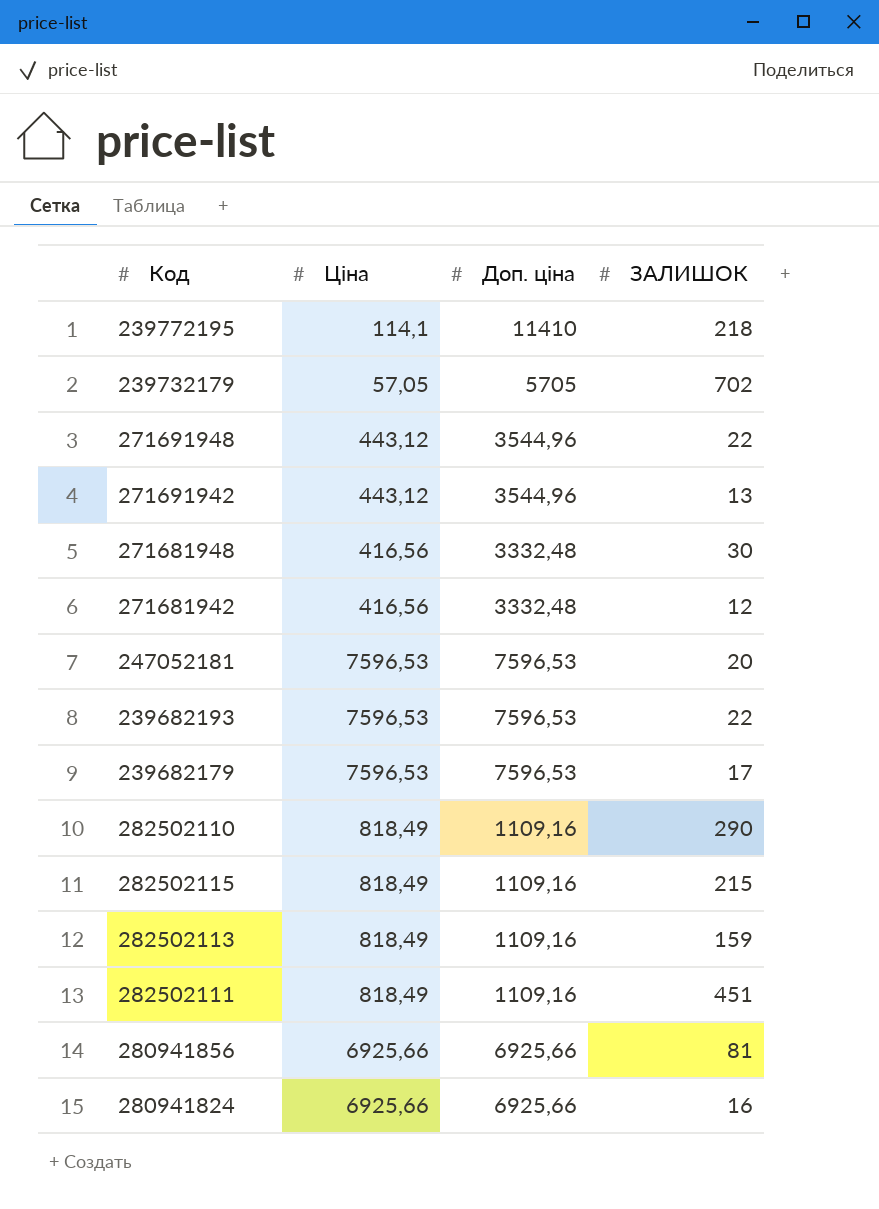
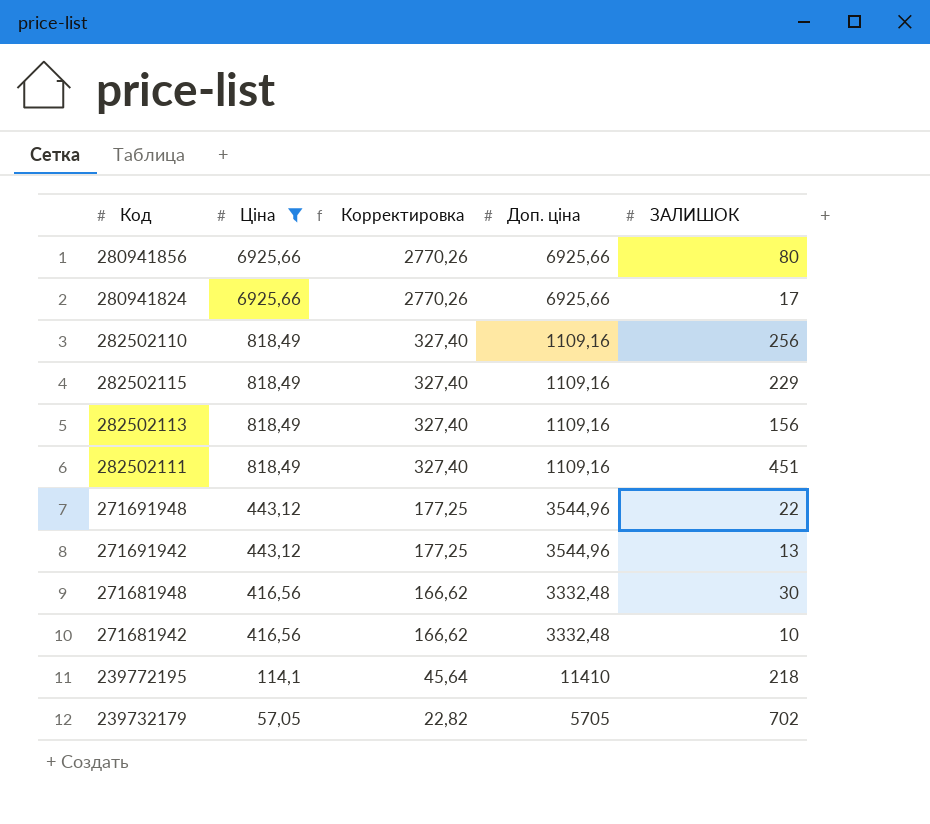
filter: none -> Ціна != 7596,53
row order: none -> Ціна descending
column Корректировка | formula: none -> [Ціна] * 0,4
280941856 | ЗАЛИШОК: 81 -> 80
280941824 | ЗАЛИШОК: 16 -> 17
282502110 | ЗАЛИШОК: 290 -> 256
282502115 | ЗАЛИШОК: 215 -> 229
282502113 | ЗАЛИШОК: 159 -> 156
271681942 | ЗАЛИШОК: 12 -> 10

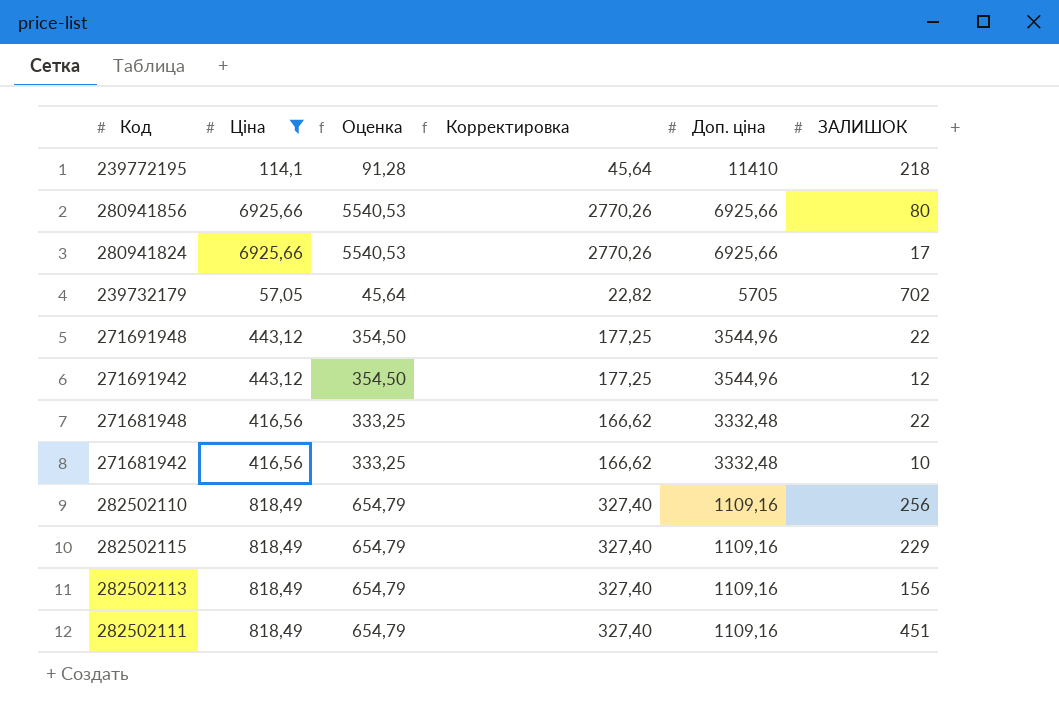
row order: Ціна descending -> Доп. ціна descending
column Оценка | formula: none -> [Ціна] * 0,8
271691942 | ЗАЛИШОК: 13 -> 12
271681948 | ЗАЛИШОК: 30 -> 22

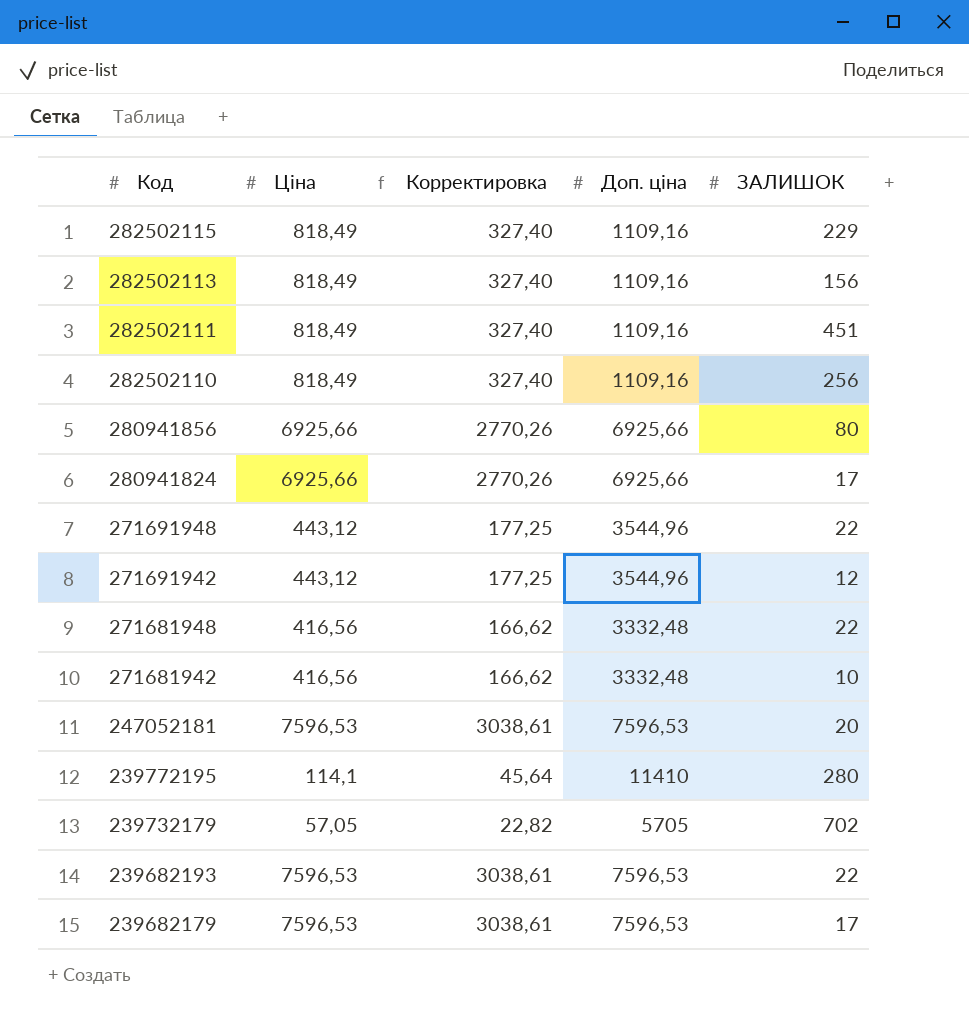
filter: Ціна != 7596,53 -> none
row order: Доп. ціна descending -> Код descending
column Оценка | formula: [Ціна] * 0,8 -> none
239772195 | ЗАЛИШОК: 218 -> 280

